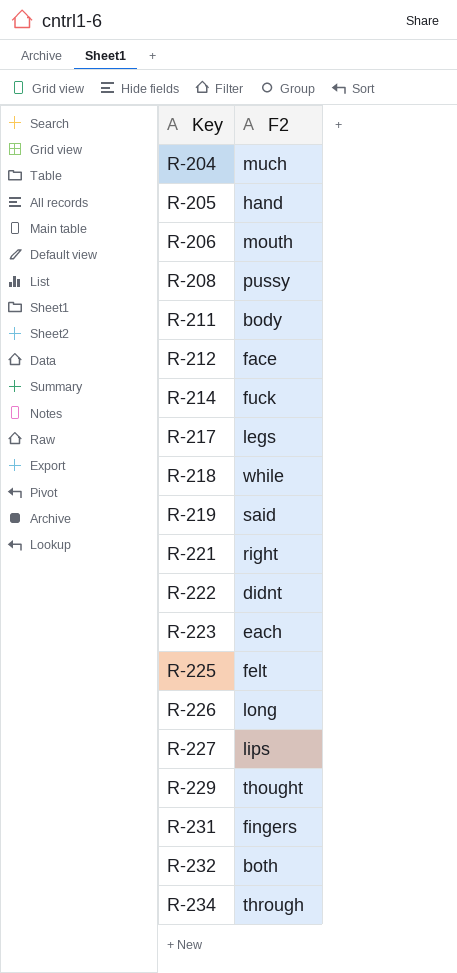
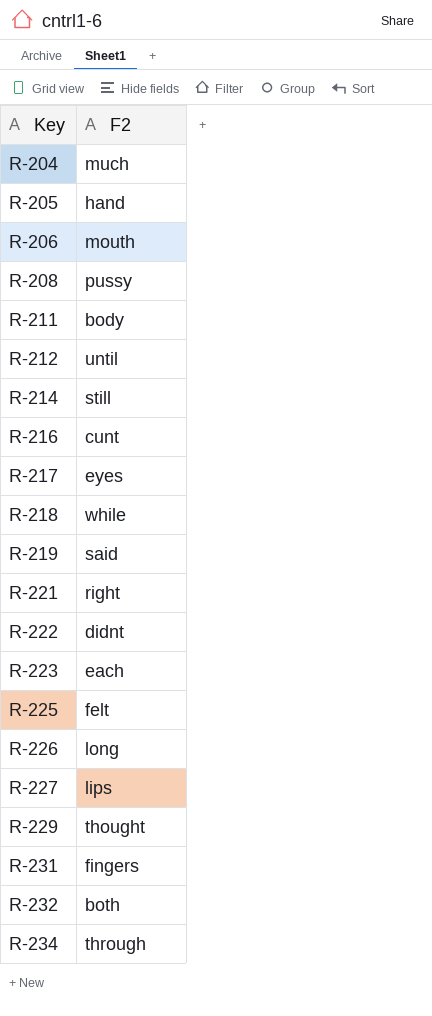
R-212 | F2: face -> until
R-214 | F2: fuck -> still
row R-216: none -> cunt
R-217 | F2: legs -> eyes

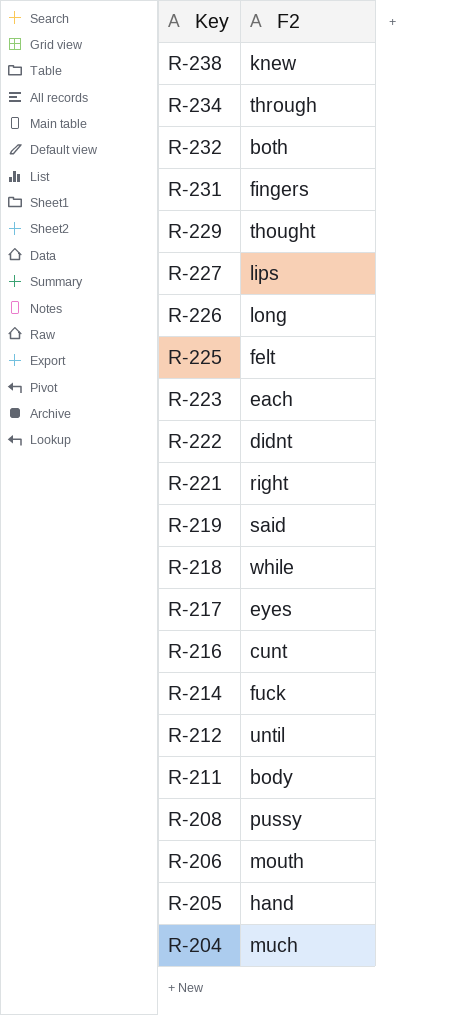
row order: Key ascending -> Key descending
row R-238: none -> knew
R-214 | F2: still -> fuck

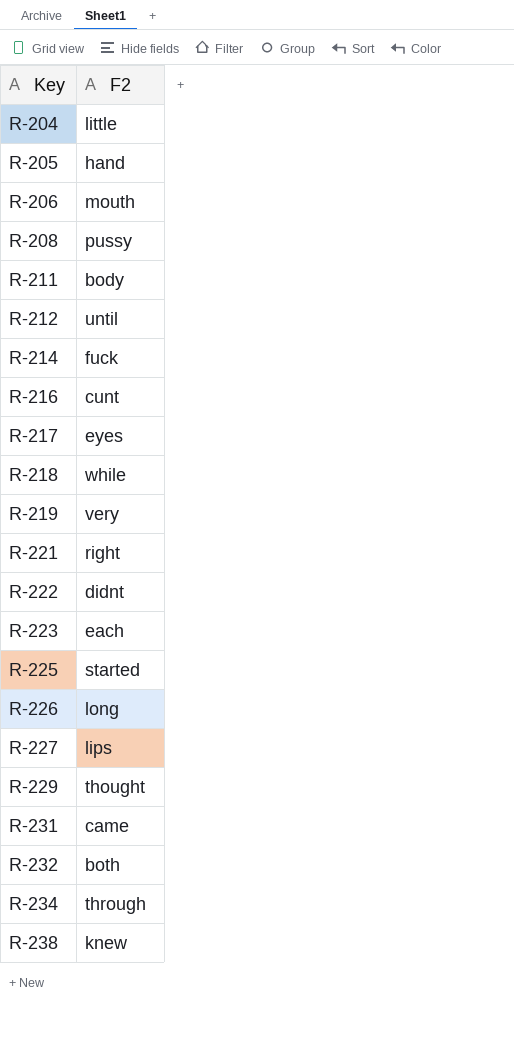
row order: Key descending -> Key ascending
R-204 | F2: much -> little
R-219 | F2: said -> very
R-225 | F2: felt -> started
R-231 | F2: fingers -> came

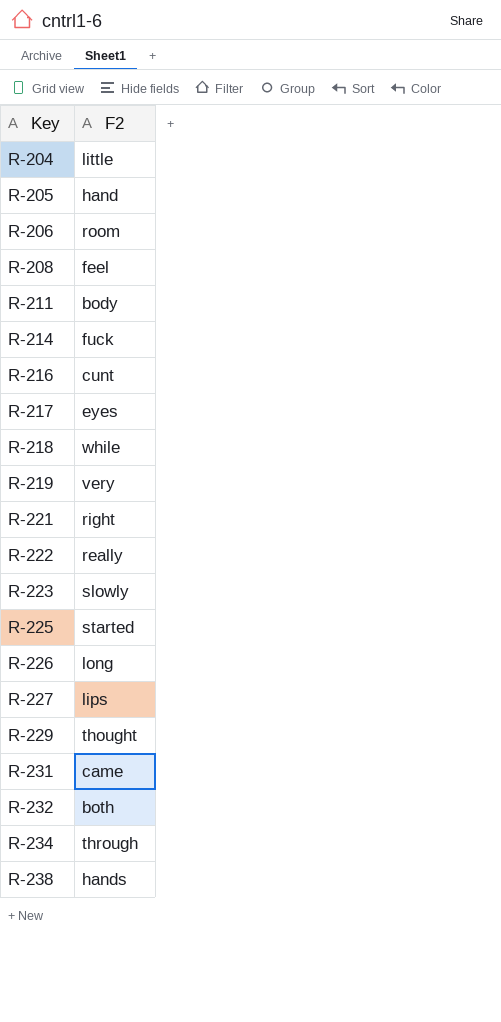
row R-212: until -> none
R-206 | F2: mouth -> room
R-208 | F2: pussy -> feel
R-222 | F2: didnt -> really
R-223 | F2: each -> slowly
R-238 | F2: knew -> hands

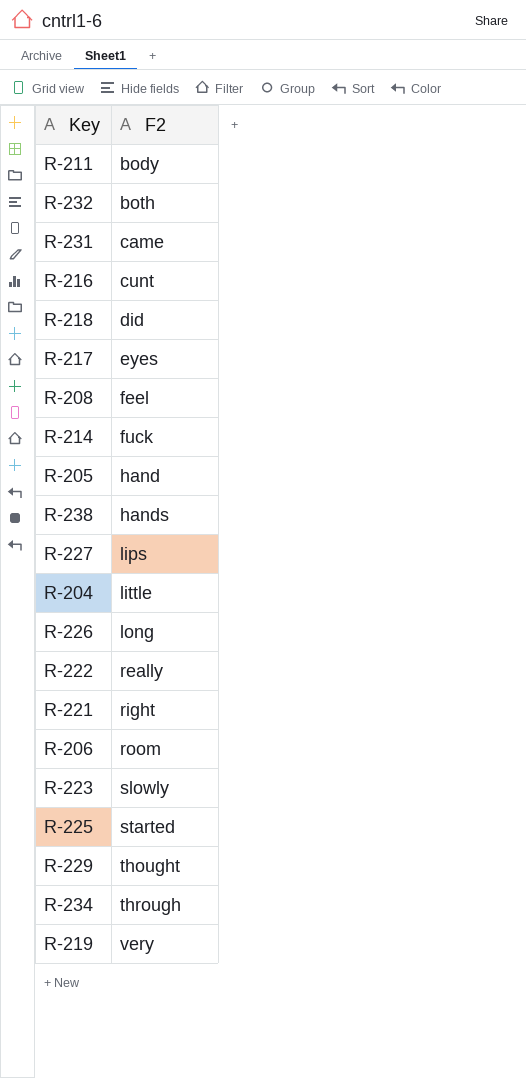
row order: Key ascending -> F2 ascending
R-218 | F2: while -> did

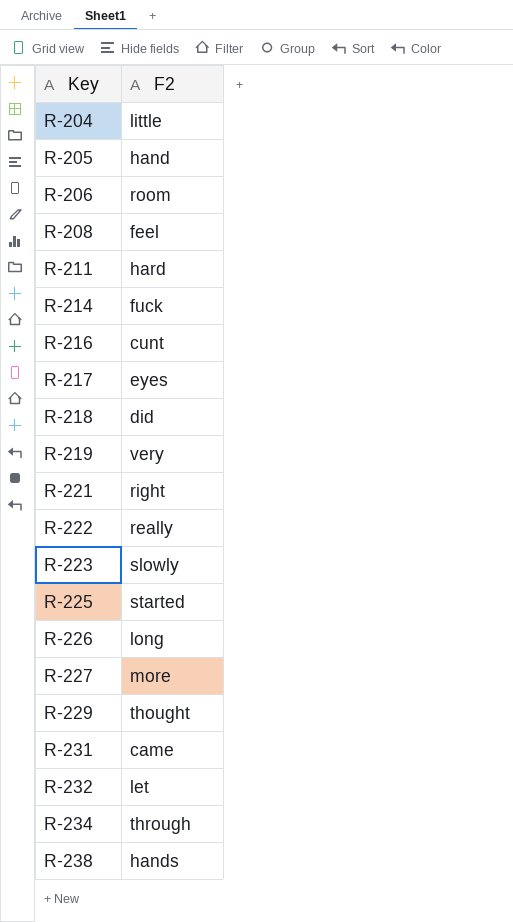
row order: F2 ascending -> Key ascending
R-211 | F2: body -> hard
R-227 | F2: lips -> more
R-232 | F2: both -> let

